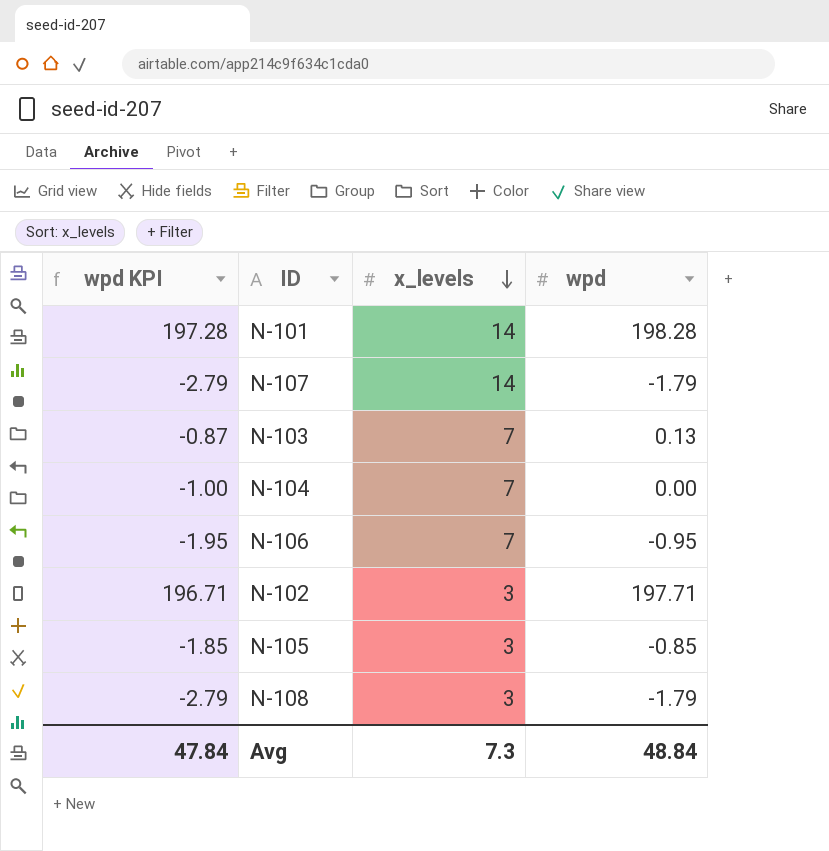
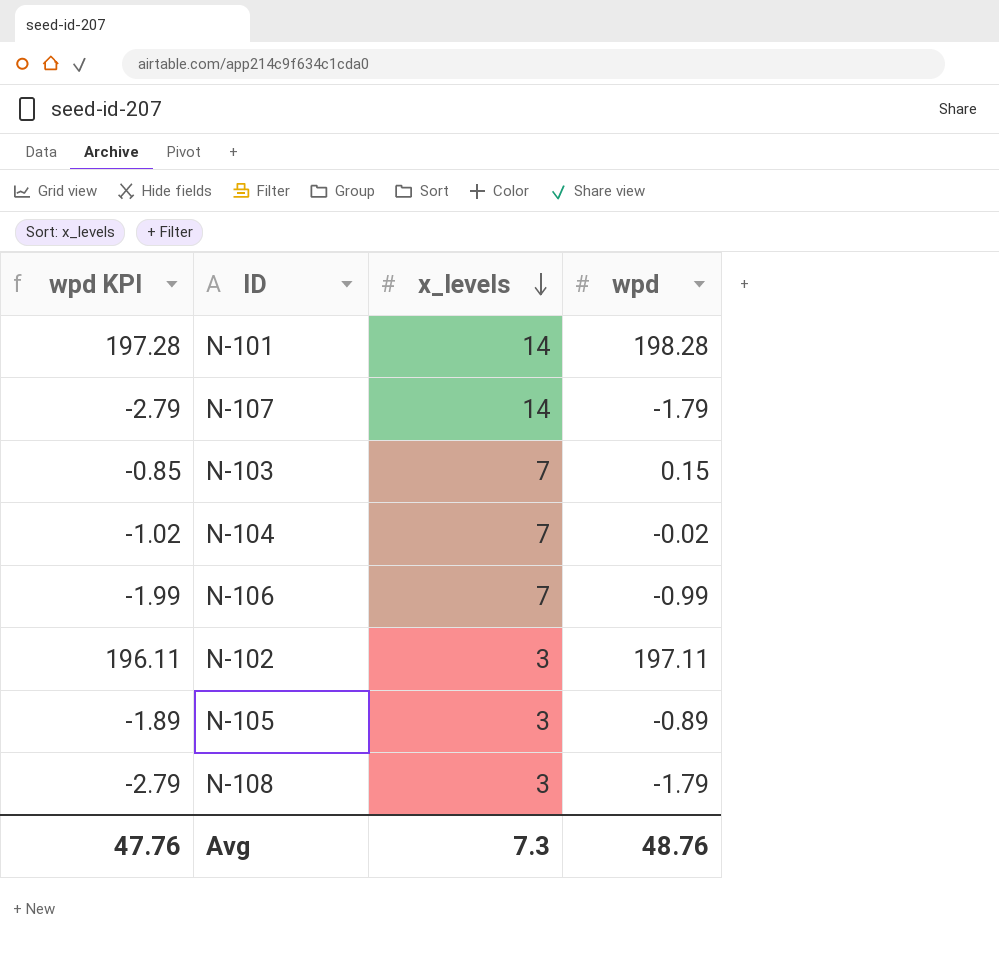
N-103 | wpd KPI: -0.87 -> -0.85
N-103 | wpd: 0.13 -> 0.15
N-104 | wpd KPI: -1.00 -> -1.02
N-104 | wpd: 0.00 -> -0.02
N-106 | wpd KPI: -1.95 -> -1.99
N-106 | wpd: -0.95 -> -0.99
N-102 | wpd KPI: 196.71 -> 196.11
N-102 | wpd: 197.71 -> 197.11
N-105 | wpd KPI: -1.85 -> -1.89
N-105 | wpd: -0.85 -> -0.89
Avg | wpd KPI: 47.84 -> 47.76
Avg | wpd: 48.84 -> 48.76

